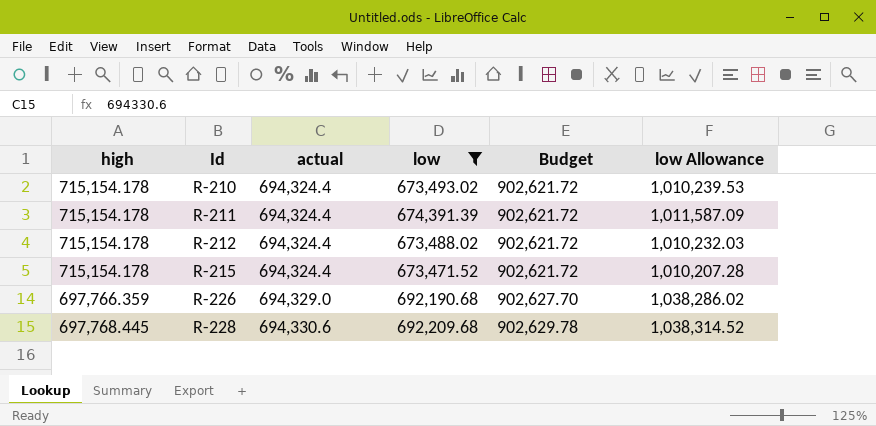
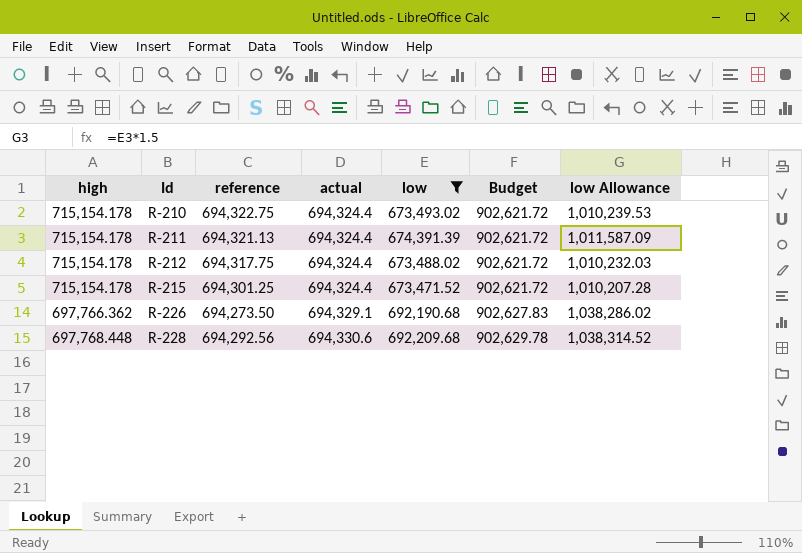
column reference | position: none -> 3
R-226 | high: 697,766.359 -> 697,766.362
R-226 | actual: 694,329.0 -> 694,329.1
R-226 | Budget: 902,627.70 -> 902,627.83
R-228 | high: 697,768.445 -> 697,768.448

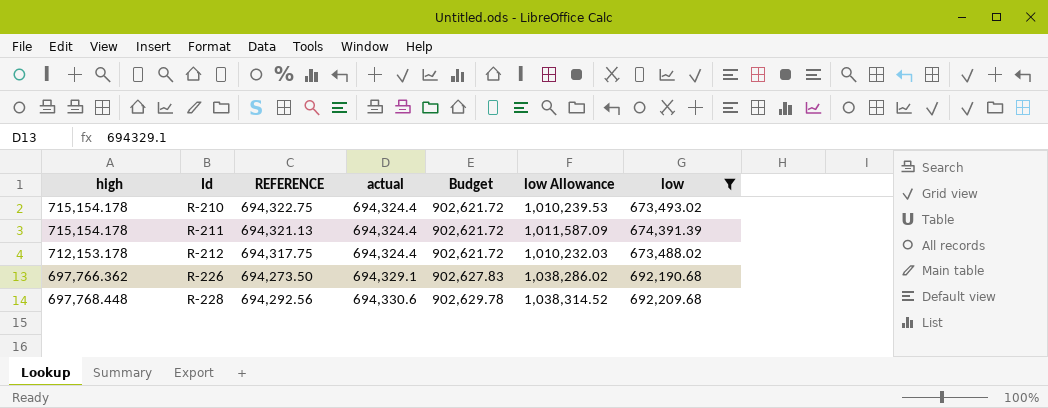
column name: reference -> REFERENCE
column low | position: 5 -> 7
row R-215: 715,154.178 | 694,301.25 | 694,324.4 | 673,471.52 | 902,621.72 | 1,010,207.28 -> none
R-212 | high: 715,154.178 -> 712,153.178

